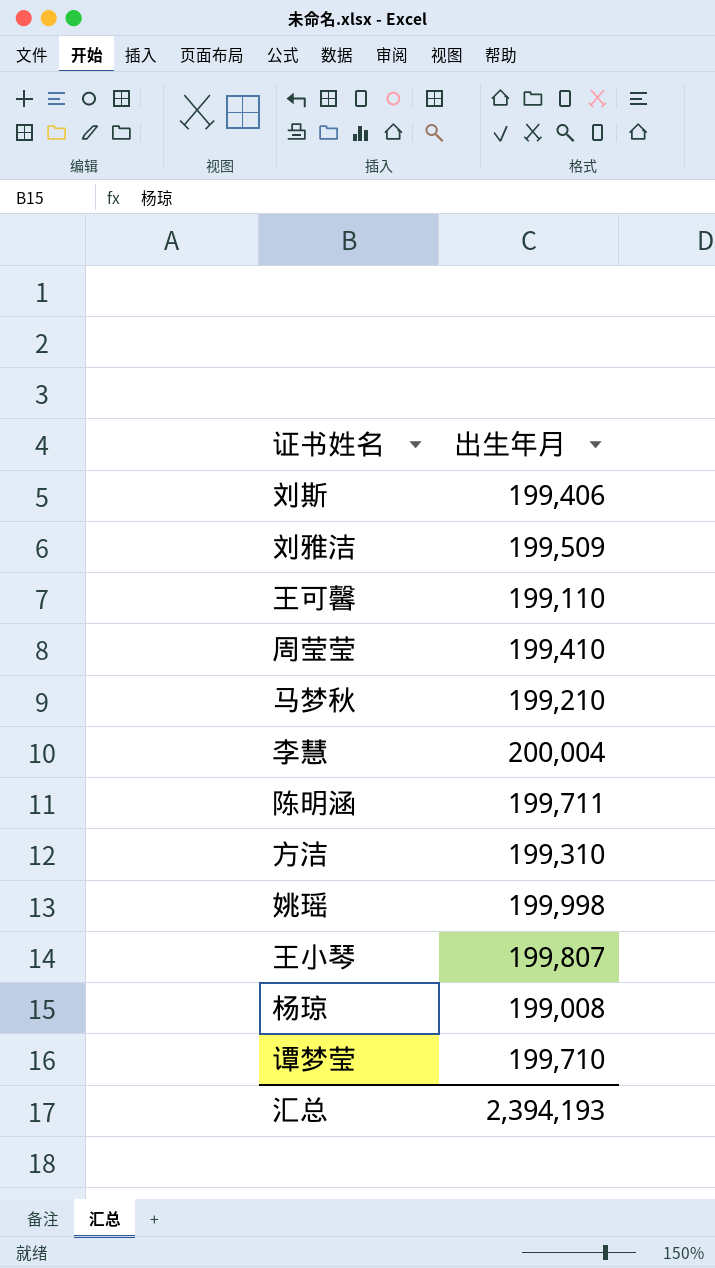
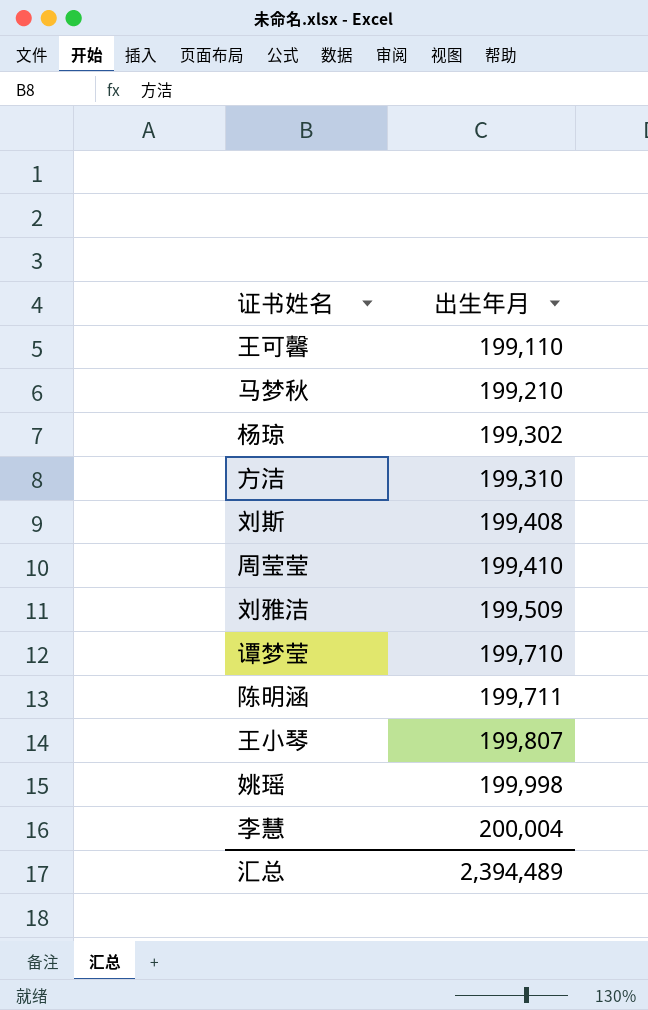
row order: none -> 出生年月 ascending
杨琼 | 出生年月: 199,008 -> 199,302
刘斯 | 出生年月: 199,406 -> 199,408
汇总 | 出生年月: 2,394,193 -> 2,394,489

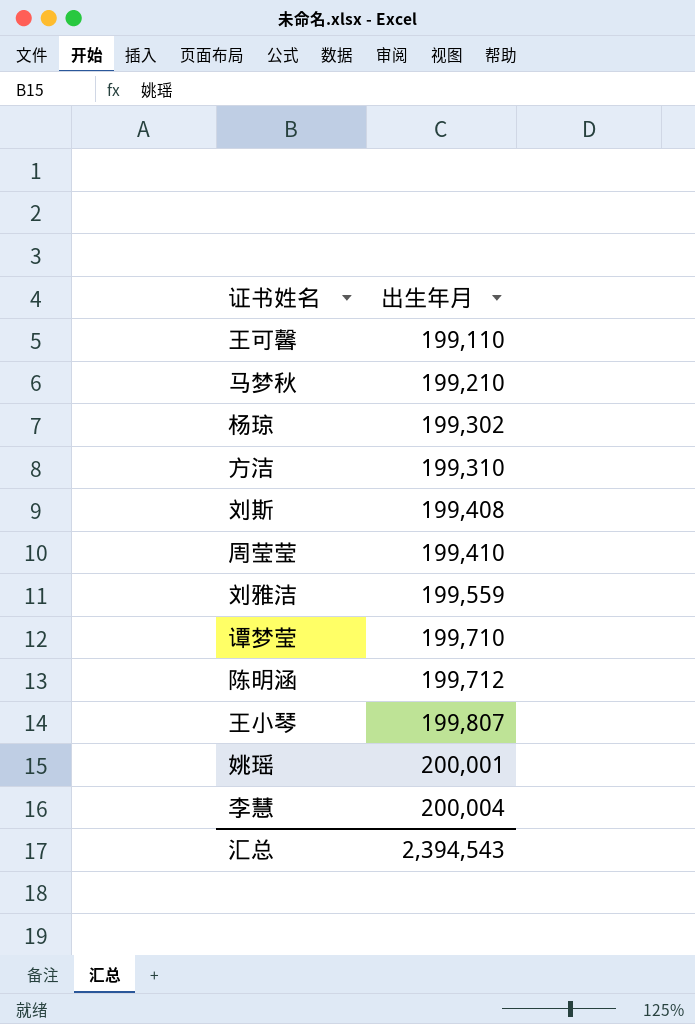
刘雅洁 | 出生年月: 199,509 -> 199,559
陈明涵 | 出生年月: 199,711 -> 199,712
姚瑶 | 出生年月: 199,998 -> 200,001
汇总 | 出生年月: 2,394,489 -> 2,394,543

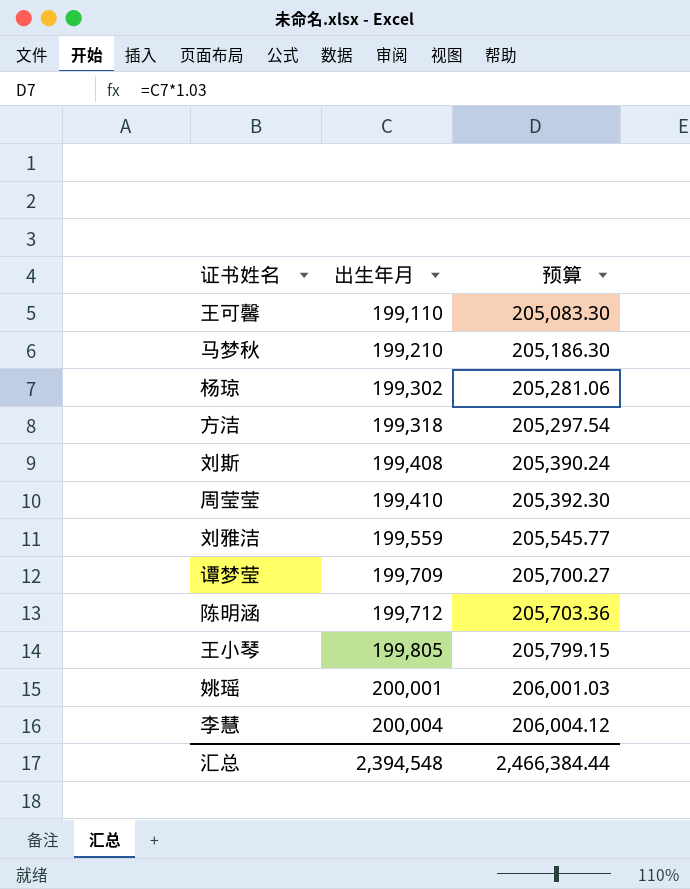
column 预算 | formula: none -> [出生年月] * 1.03
方洁 | 出生年月: 199,310 -> 199,318
谭梦莹 | 出生年月: 199,710 -> 199,709
王小琴 | 出生年月: 199,807 -> 199,805
汇总 | 出生年月: 2,394,543 -> 2,394,548

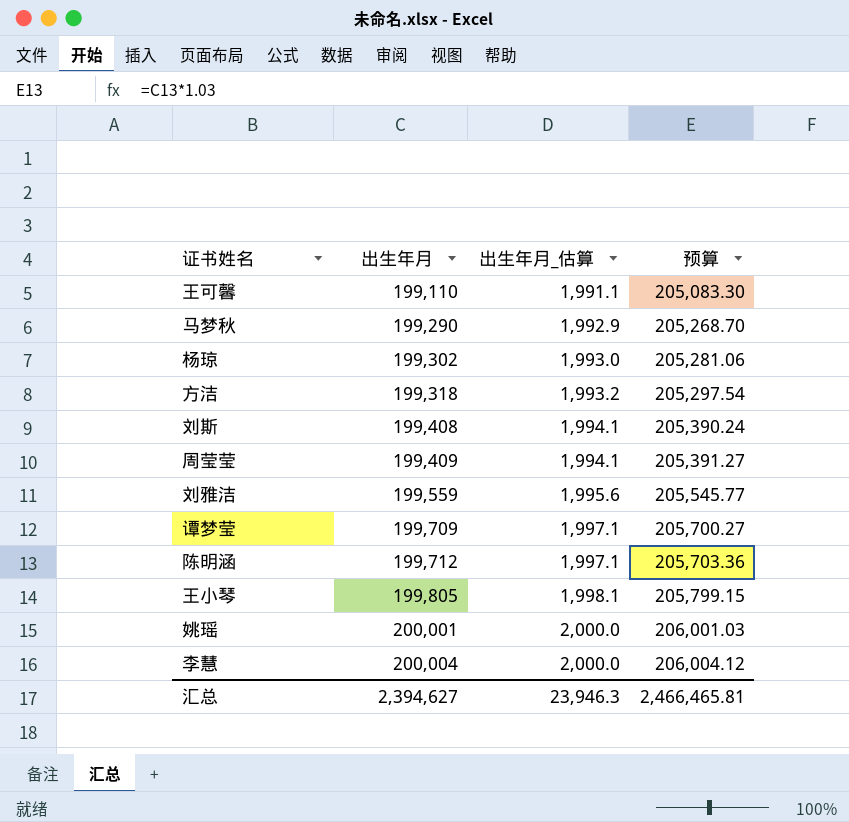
column 出生年月_估算 | formula: none -> [出生年月] * 0.01
马梦秋 | 出生年月: 199,210 -> 199,290
马梦秋 | 预算: 205,186.30 -> 205,268.70
周莹莹 | 出生年月: 199,410 -> 199,409
周莹莹 | 预算: 205,392.30 -> 205,391.27
汇总 | 出生年月: 2,394,548 -> 2,394,627
汇总 | 预算: 2,466,384.44 -> 2,466,465.81

